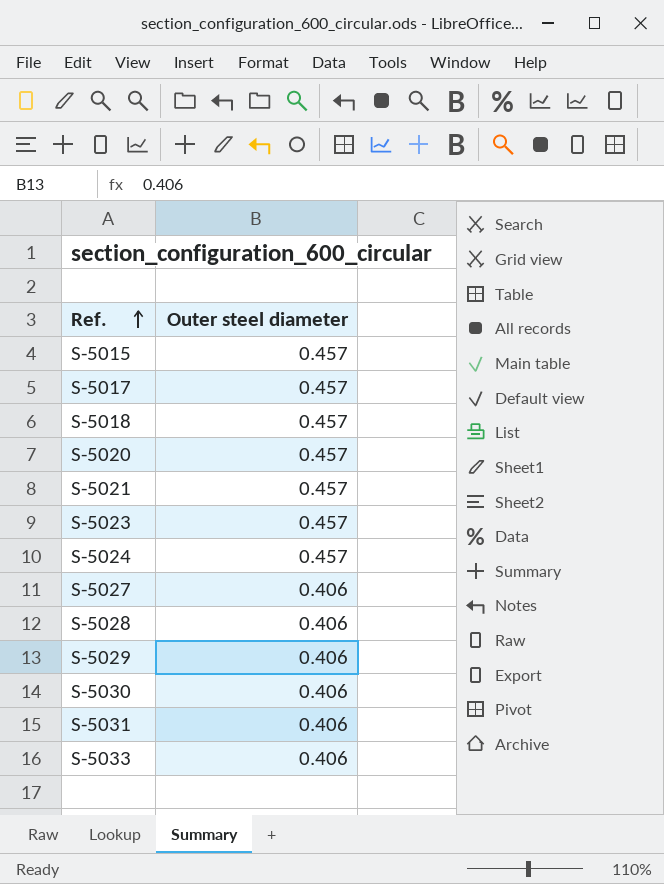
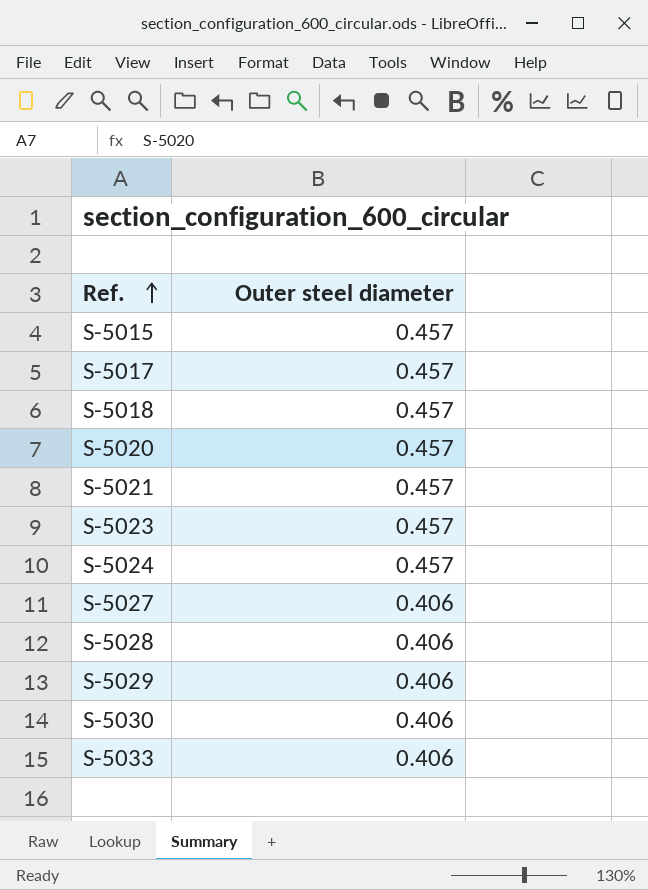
row S-5031: 0.406 -> none

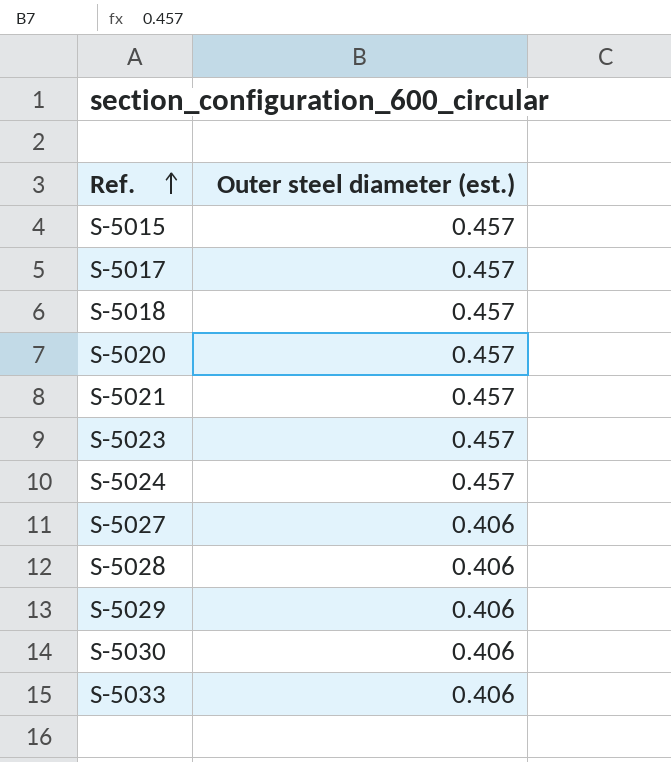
column name: Outer steel diameter -> Outer steel diameter (est.)

